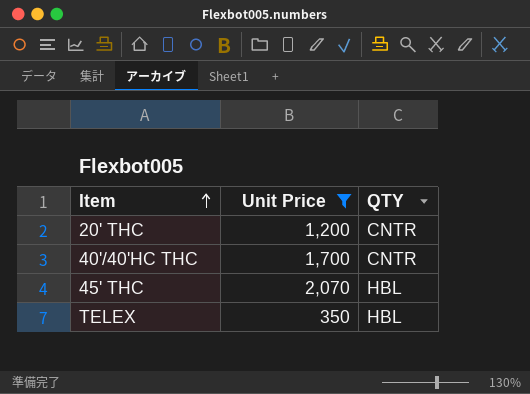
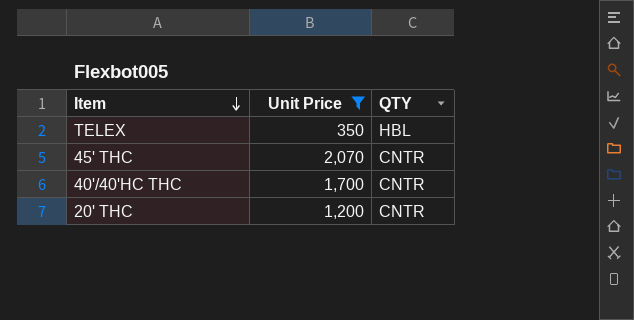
row order: Item ascending -> Item descending
45' THC | QTY: HBL -> CNTR

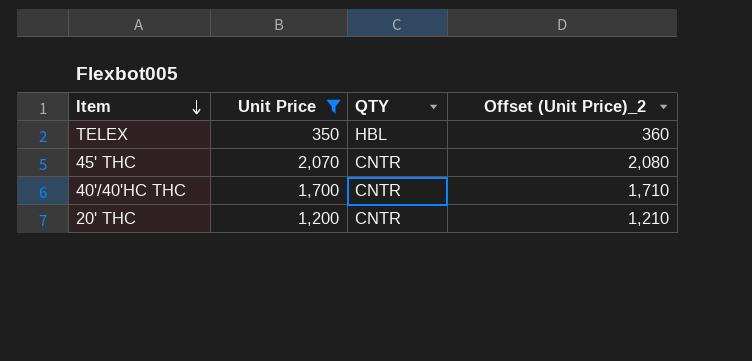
column Offset (Unit Price)_2 | formula: none -> [Unit Price] + 10

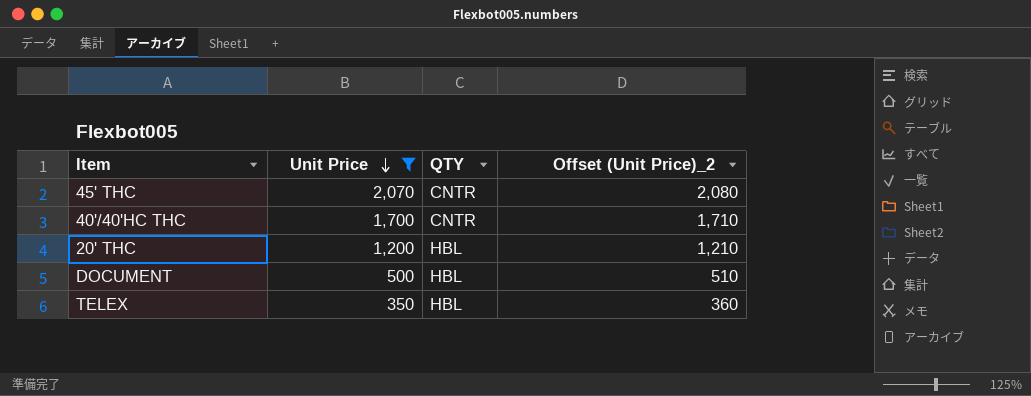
row order: Item descending -> Unit Price descending
20' THC | QTY: CNTR -> HBL
row DOCUMENT: none -> 500 | HBL | 510

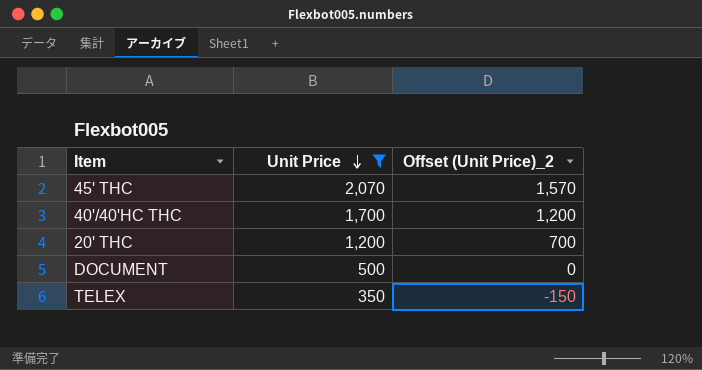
column QTY | position: 3 -> none
column Offset (Unit Price)_2 | formula: [Unit Price] + 10 -> [Unit Price] - 500

